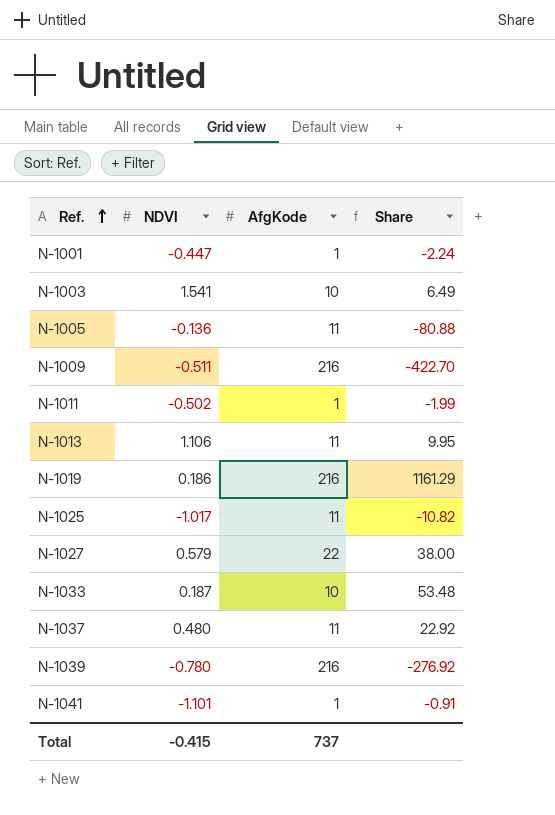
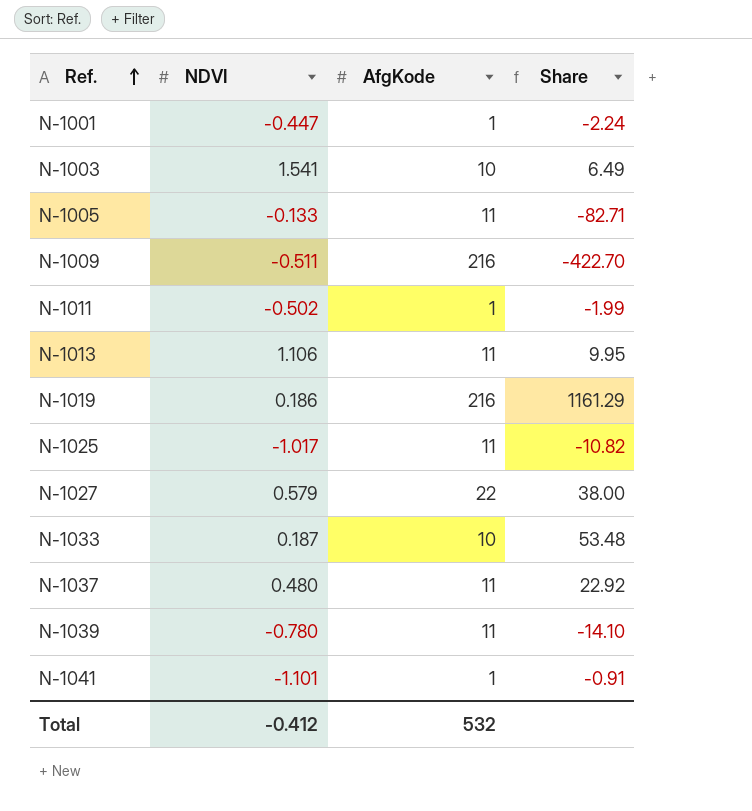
N-1005 | NDVI: -0.136 -> -0.133
N-1005 | Share: -80.88 -> -82.71
N-1039 | AfgKode: 216 -> 11
N-1039 | Share: -276.92 -> -14.10
Total | NDVI: -0.415 -> -0.412
Total | AfgKode: 737 -> 532

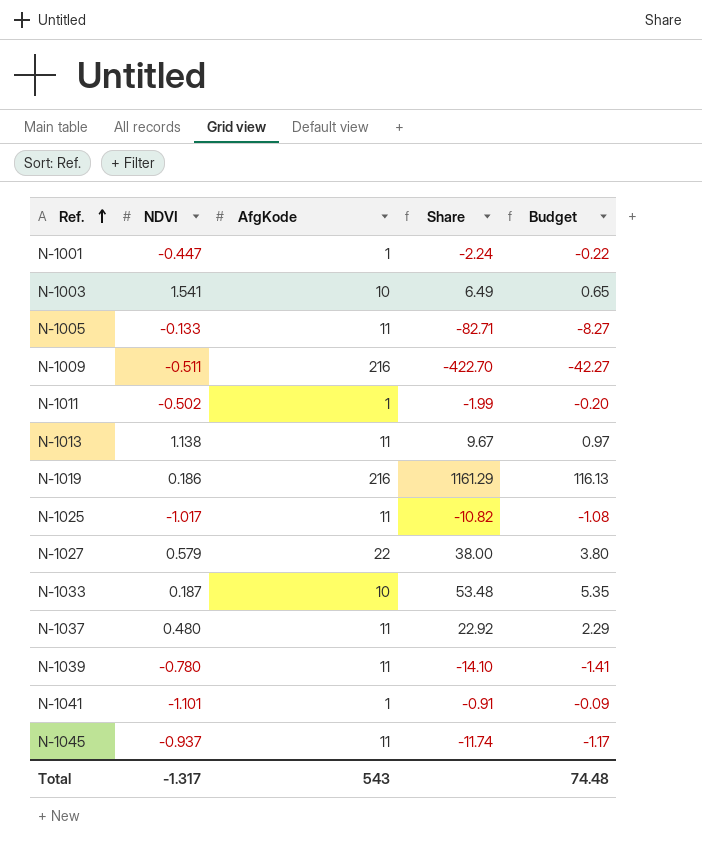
column Budget | formula: none -> [Share] * 0.1
N-1013 | NDVI: 1.106 -> 1.138
N-1013 | Share: 9.95 -> 9.67
row N-1045: none -> -0.937 | 11 | -11.74 | -1.17
Total | NDVI: -0.412 -> -1.317
Total | AfgKode: 532 -> 543

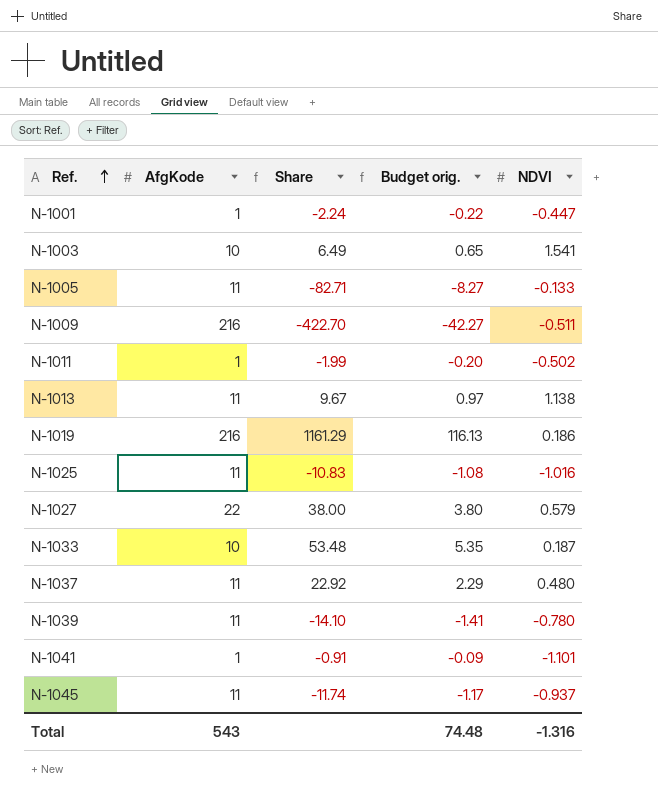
column name: Budget -> Budget orig.
column NDVI | position: 2 -> 5
N-1025 | Share: -10.82 -> -10.83
N-1025 | NDVI: -1.017 -> -1.016
Total | NDVI: -1.317 -> -1.316

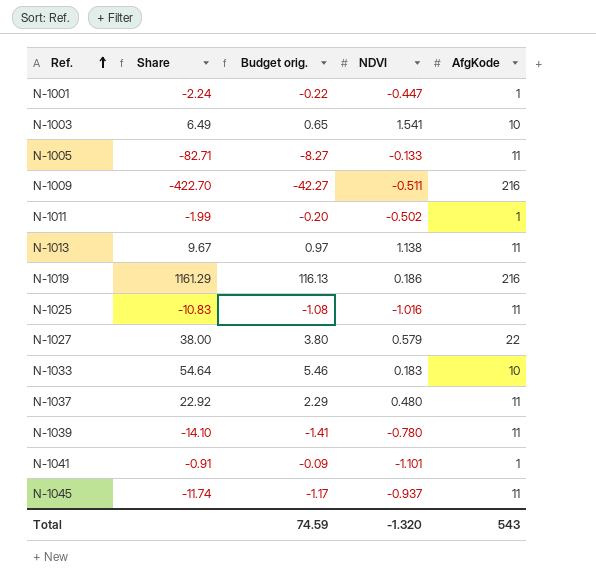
column AfgKode | position: 2 -> 5
N-1033 | Share: 53.48 -> 54.64
N-1033 | Budget orig.: 5.35 -> 5.46
N-1033 | NDVI: 0.187 -> 0.183
Total | Budget orig.: 74.48 -> 74.59
Total | NDVI: -1.316 -> -1.320

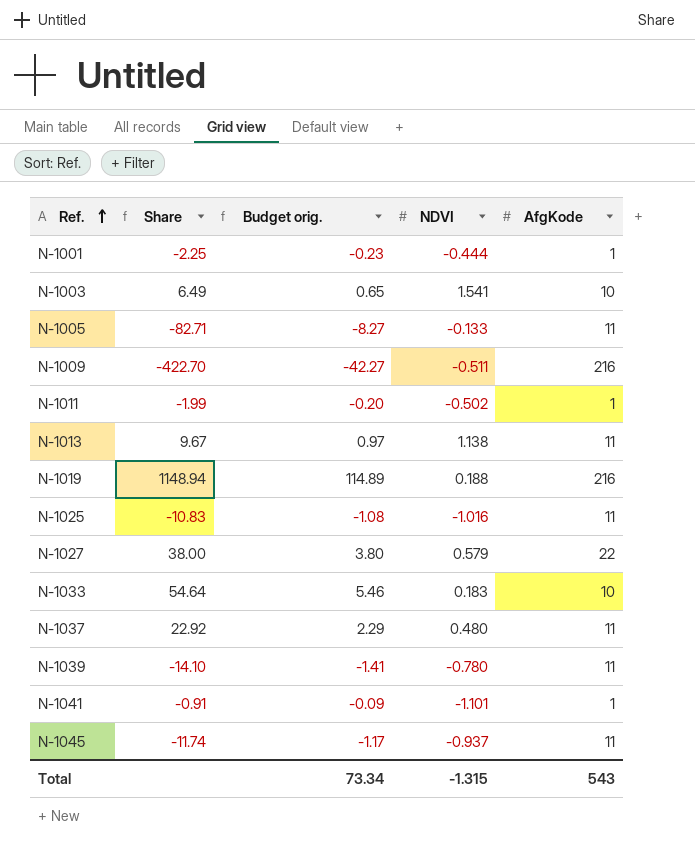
N-1001 | Share: -2.24 -> -2.25
N-1001 | Budget orig.: -0.22 -> -0.23
N-1001 | NDVI: -0.447 -> -0.444
N-1019 | Share: 1161.29 -> 1148.94
N-1019 | Budget orig.: 116.13 -> 114.89
N-1019 | NDVI: 0.186 -> 0.188
Total | Budget orig.: 74.59 -> 73.34
Total | NDVI: -1.320 -> -1.315

